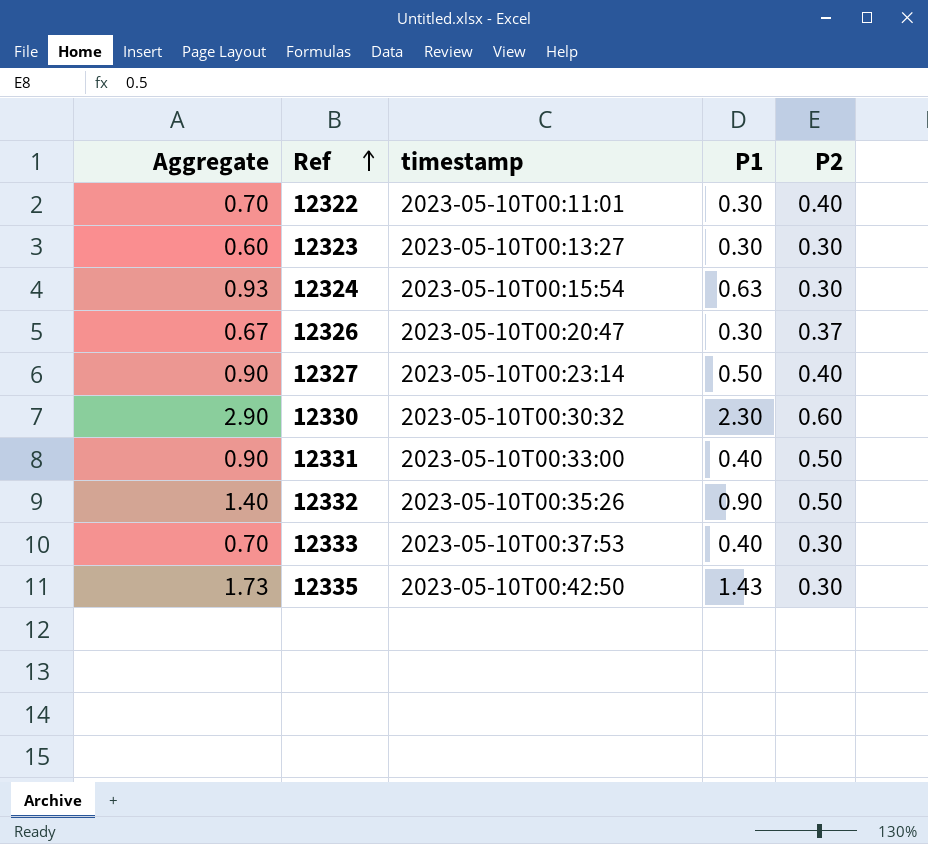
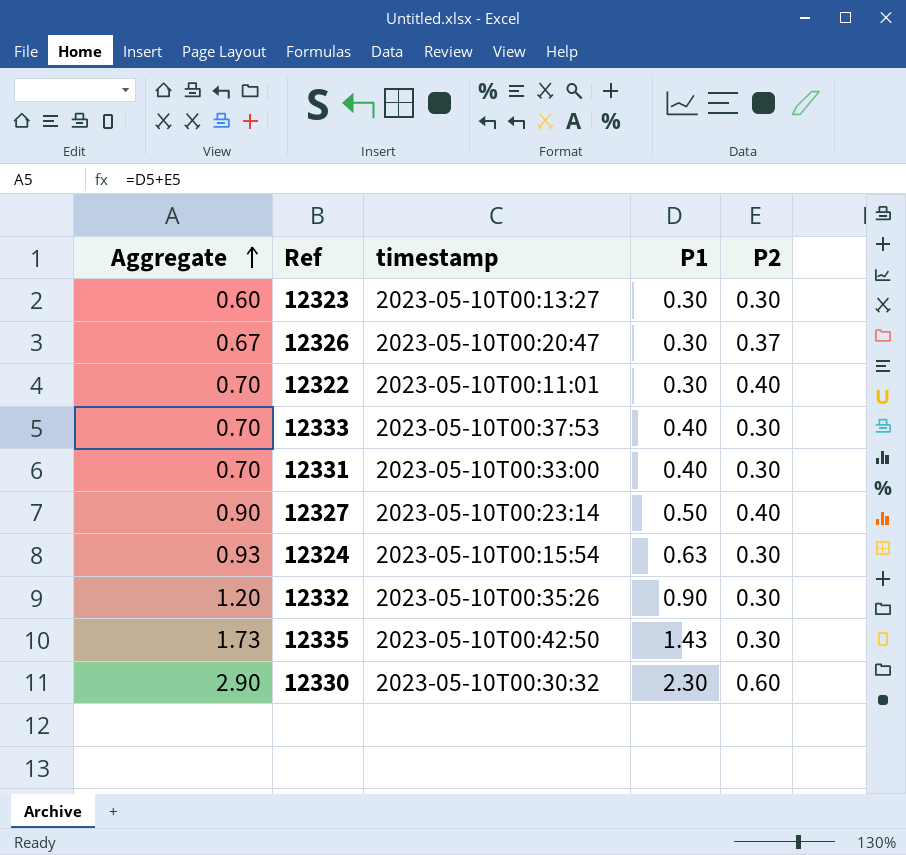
row order: Ref ascending -> Aggregate ascending
12331 | Aggregate: 0.90 -> 0.70
12331 | P2: 0.50 -> 0.30
12332 | Aggregate: 1.40 -> 1.20
12332 | P2: 0.50 -> 0.30

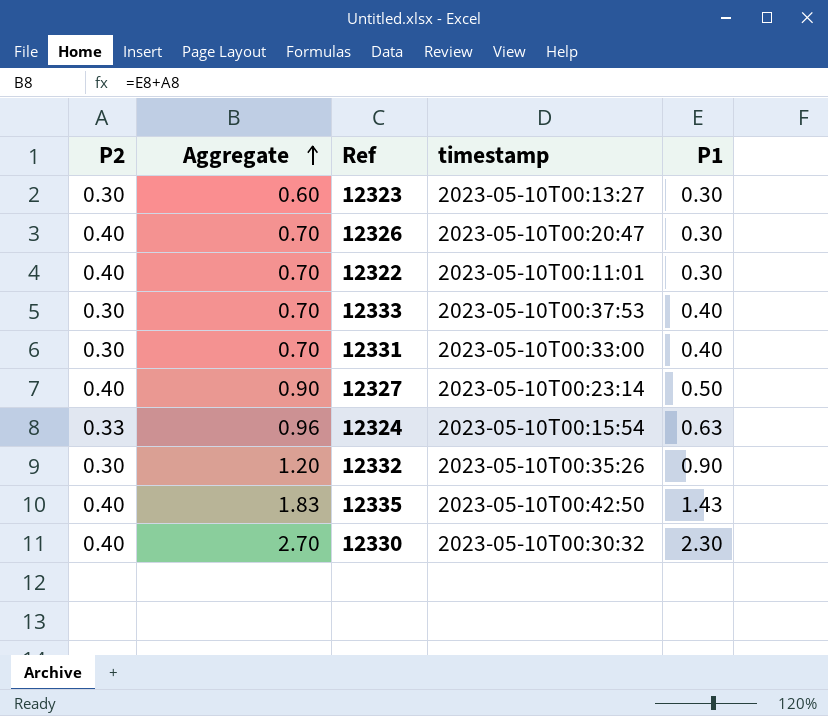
column P2 | position: 5 -> 1
12326 | P2: 0.37 -> 0.40
12326 | Aggregate: 0.67 -> 0.70
12324 | P2: 0.30 -> 0.33
12324 | Aggregate: 0.93 -> 0.96
12335 | P2: 0.30 -> 0.40
12335 | Aggregate: 1.73 -> 1.83
12330 | P2: 0.60 -> 0.40
12330 | Aggregate: 2.90 -> 2.70

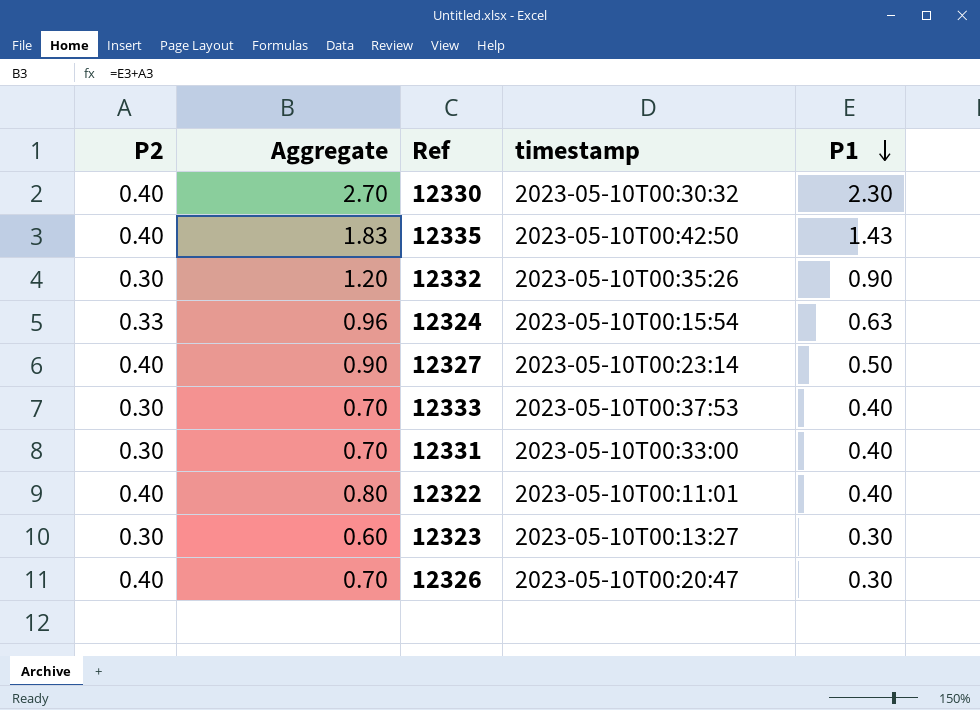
row order: Aggregate ascending -> P1 descending
12322 | Aggregate: 0.70 -> 0.80
12322 | P1: 0.30 -> 0.40

